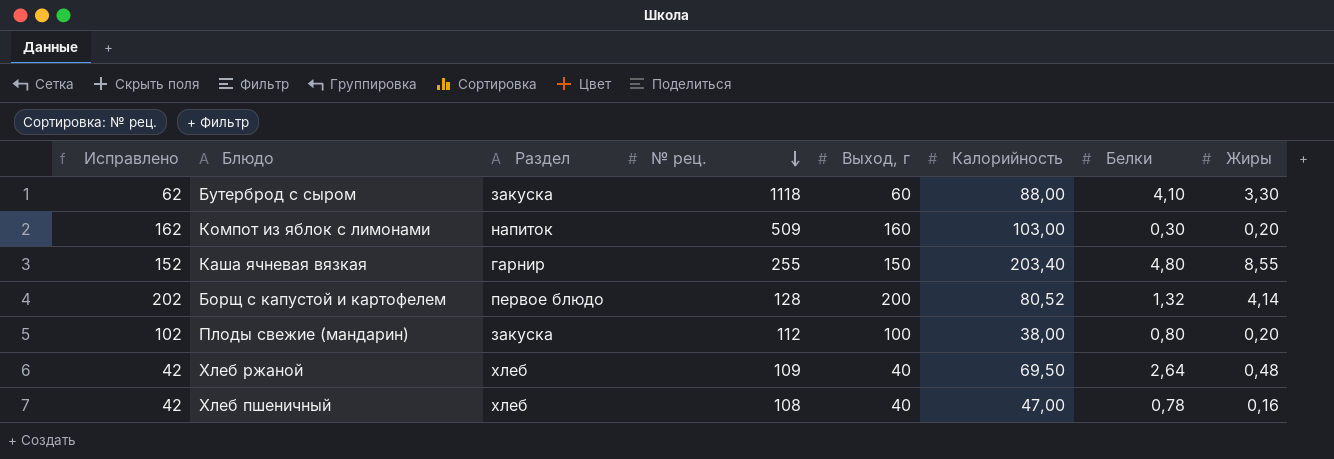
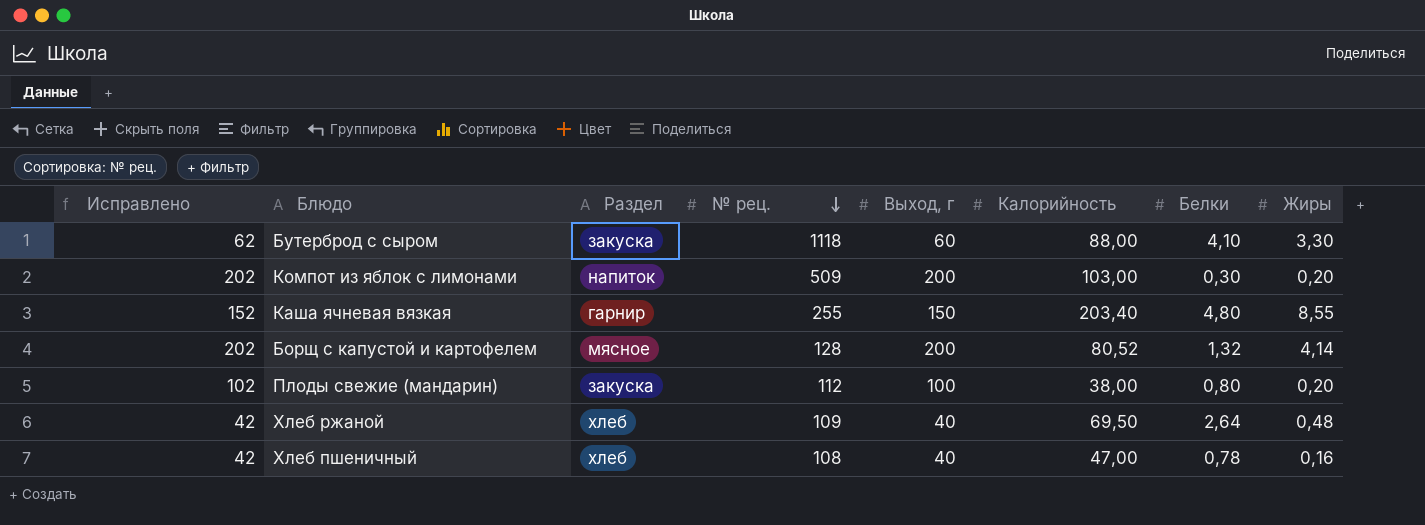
Компот из яблок с лимонами | Исправлено: 162 -> 202
Компот из яблок с лимонами | Выход, г: 160 -> 200
Борщ с капустой и картофелем | Раздел: первое блюдо -> мясное

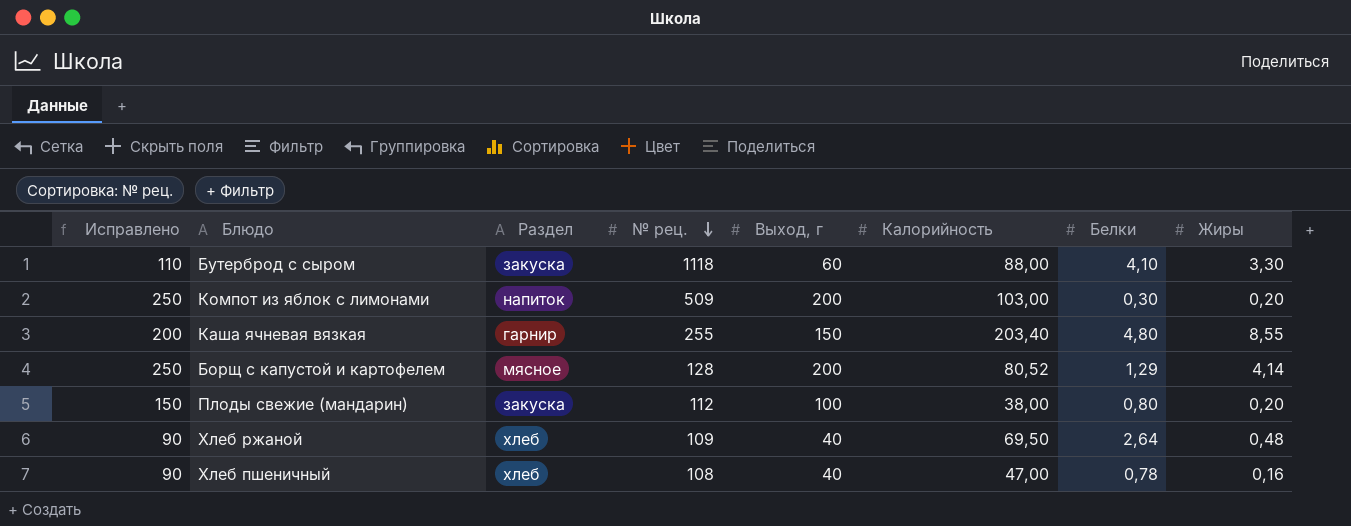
column Исправлено | formula: [Выход, г] + 2 -> [Выход, г] + 50
Борщ с капустой и картофелем | Белки: 1,32 -> 1,29

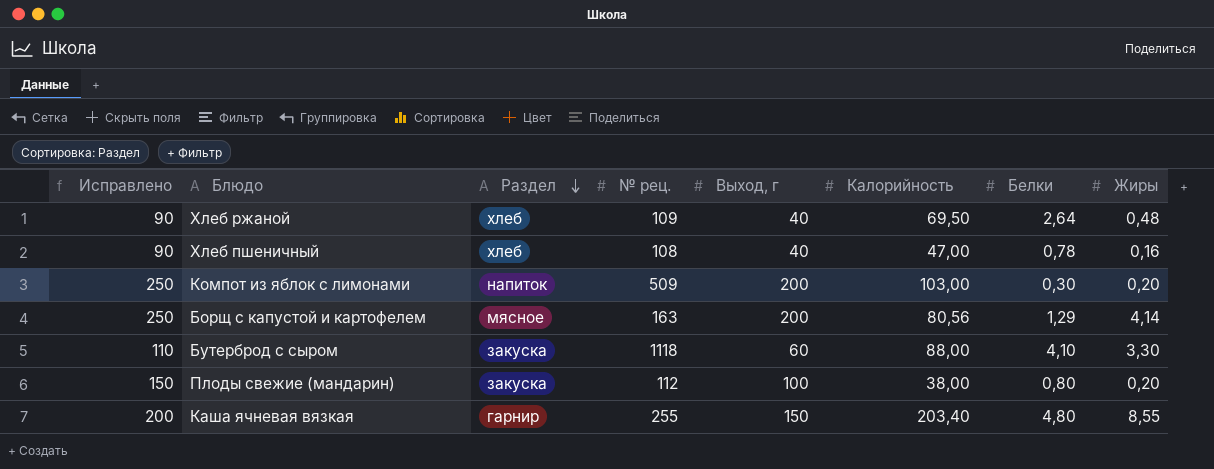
row order: № рец. descending -> Раздел descending
Борщ с капустой и картофелем | № рец.: 128 -> 163
Борщ с капустой и картофелем | Калорийность: 80,52 -> 80,56

